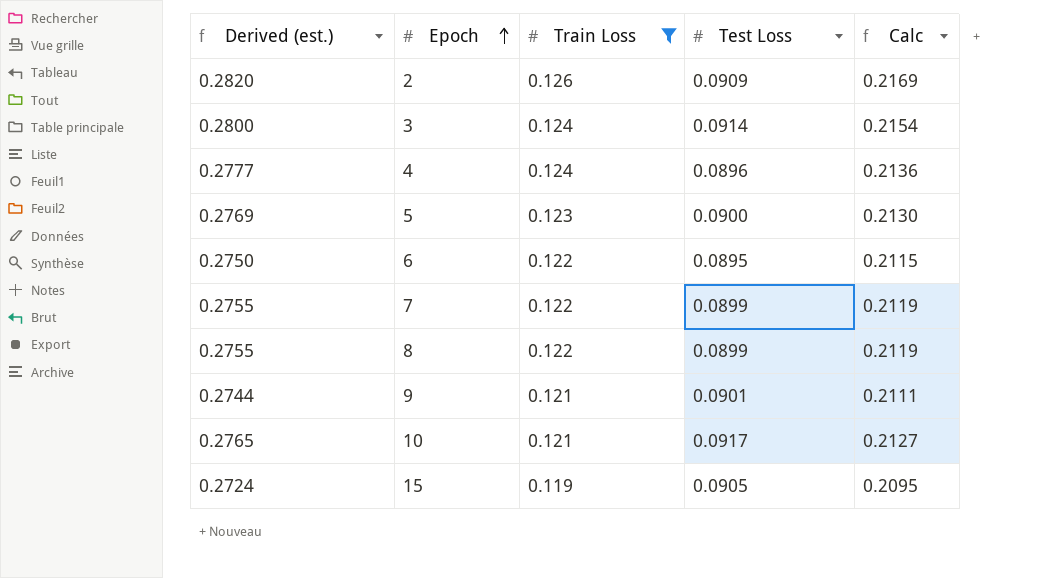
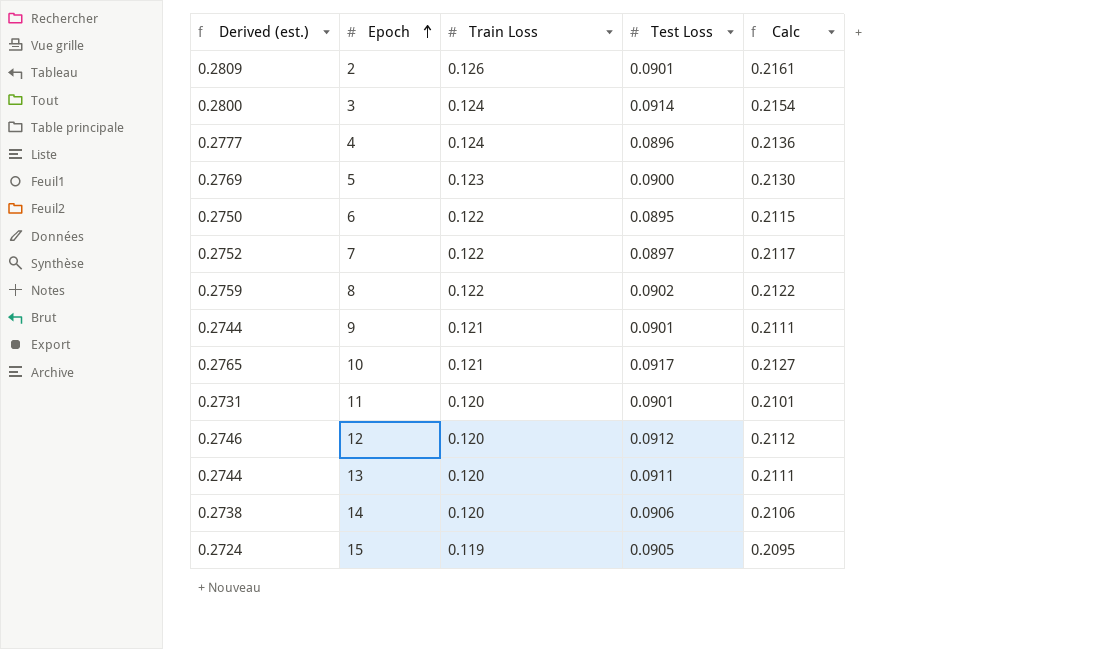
filter: Train Loss != 0.120 -> none
2 | Derived (est.): 0.2820 -> 0.2809
2 | Test Loss: 0.0909 -> 0.0901
2 | Calc: 0.2169 -> 0.2161
7 | Derived (est.): 0.2755 -> 0.2752
7 | Test Loss: 0.0899 -> 0.0897
7 | Calc: 0.2119 -> 0.2117
8 | Derived (est.): 0.2755 -> 0.2759
8 | Test Loss: 0.0899 -> 0.0902
8 | Calc: 0.2119 -> 0.2122

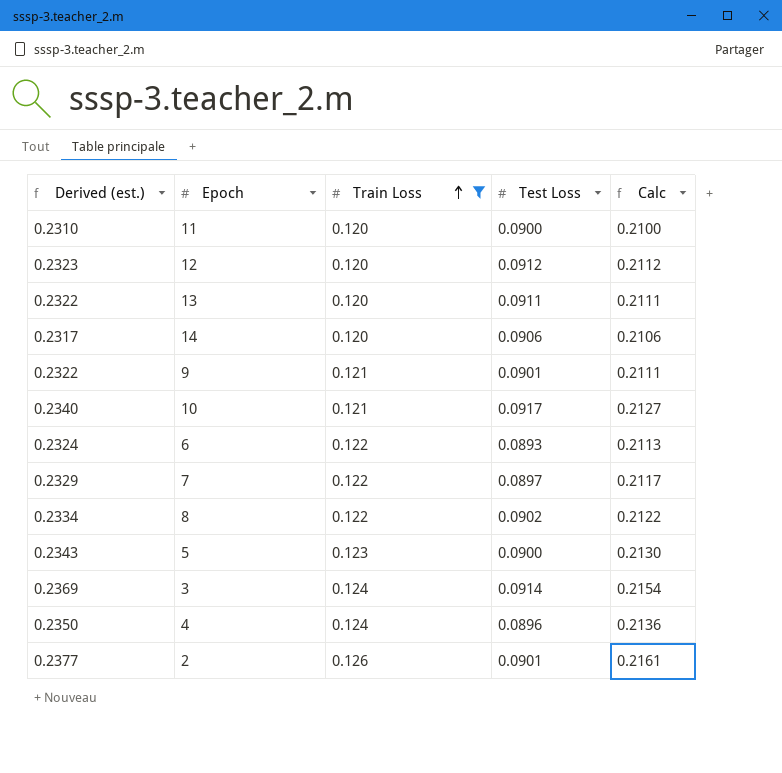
filter: none -> Train Loss != 0.119
row order: Epoch ascending -> Train Loss ascending
column Derived (est.) | formula: [Calc] * 1.3 -> [Calc] * 1.1
11 | Test Loss: 0.0901 -> 0.0900
11 | Calc: 0.2101 -> 0.2100
6 | Test Loss: 0.0895 -> 0.0893
6 | Calc: 0.2115 -> 0.2113

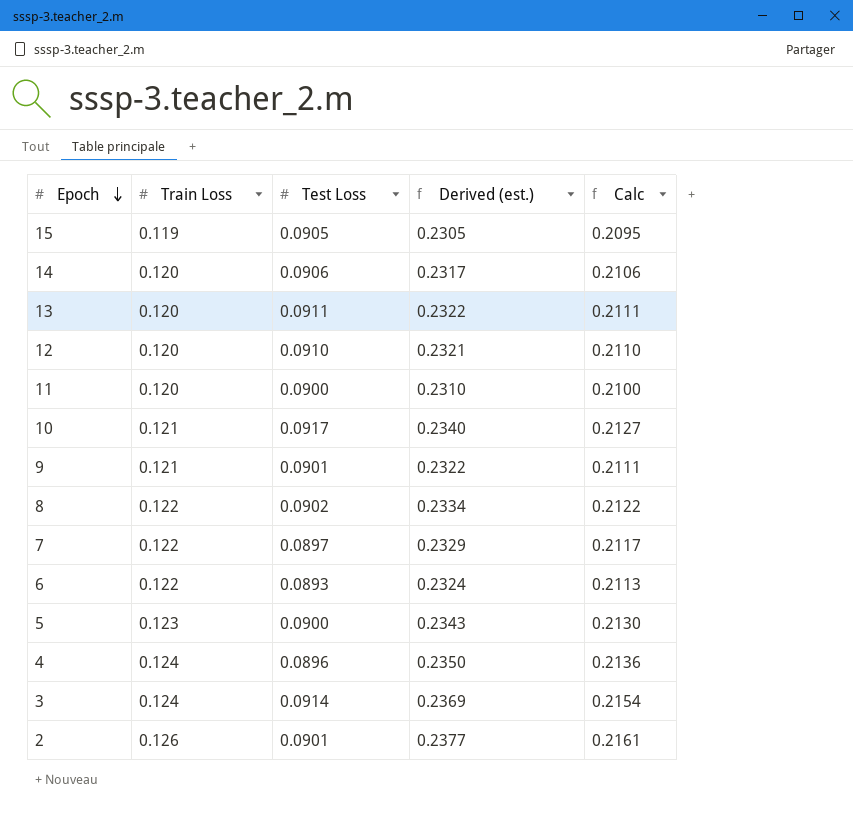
filter: Train Loss != 0.119 -> none
row order: Train Loss ascending -> Epoch descending
column Derived (est.) | position: 1 -> 4
12 | Test Loss: 0.0912 -> 0.0910
12 | Derived (est.): 0.2323 -> 0.2321
12 | Calc: 0.2112 -> 0.2110

